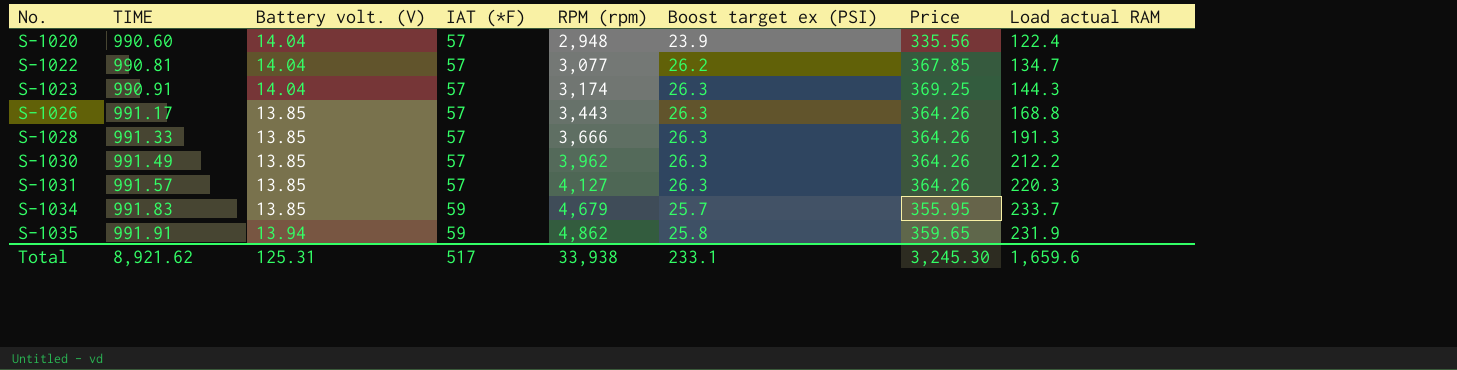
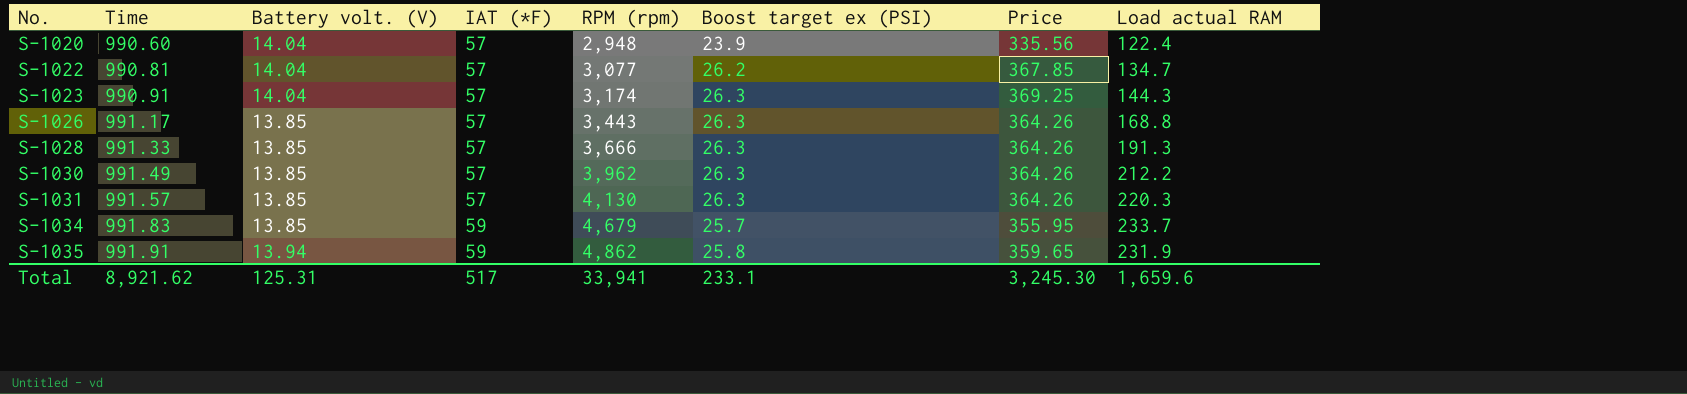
column name: TIME -> Time
S-1031 | RPM (rpm): 4,127 -> 4,130
Total | RPM (rpm): 33,938 -> 33,941

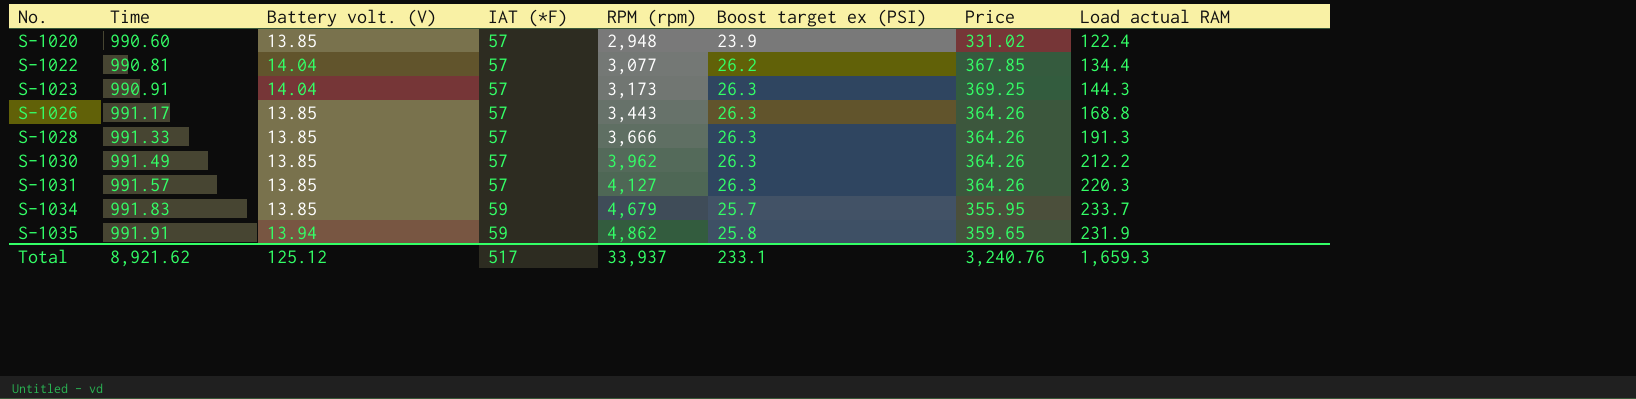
S-1020 | Battery volt. (V): 14.04 -> 13.85
S-1020 | Price: 335.56 -> 331.02
S-1022 | Load actual RAM: 134.7 -> 134.4
S-1023 | RPM (rpm): 3,174 -> 3,173
S-1031 | RPM (rpm): 4,130 -> 4,127
Total | Battery volt. (V): 125.31 -> 125.12
Total | RPM (rpm): 33,941 -> 33,937
Total | Price: 3,245.30 -> 3,240.76
Total | Load actual RAM: 1,659.6 -> 1,659.3

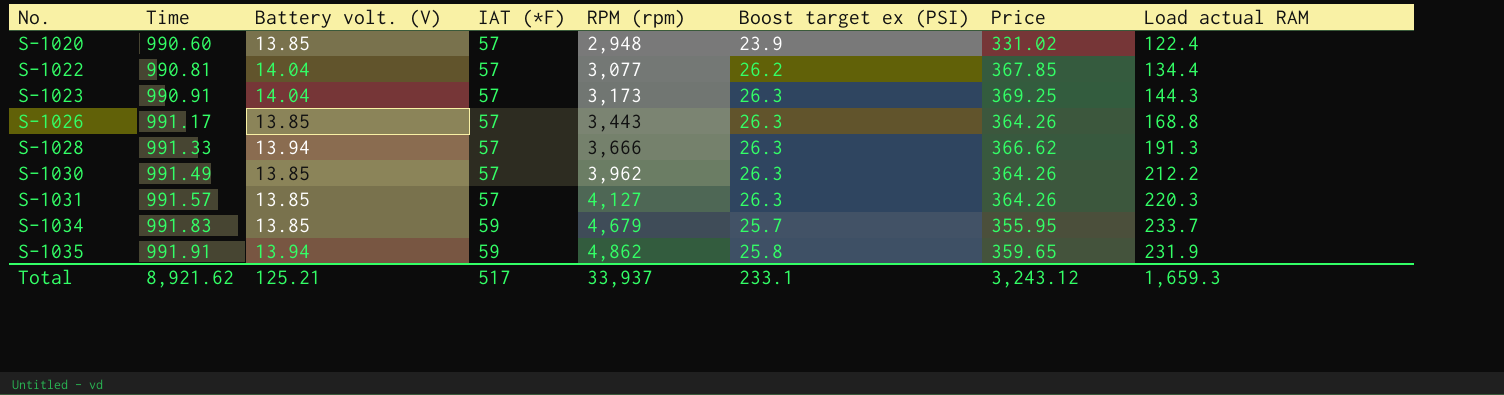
S-1028 | Battery volt. (V): 13.85 -> 13.94
S-1028 | Price: 364.26 -> 366.62
Total | Battery volt. (V): 125.12 -> 125.21
Total | Price: 3,240.76 -> 3,243.12

